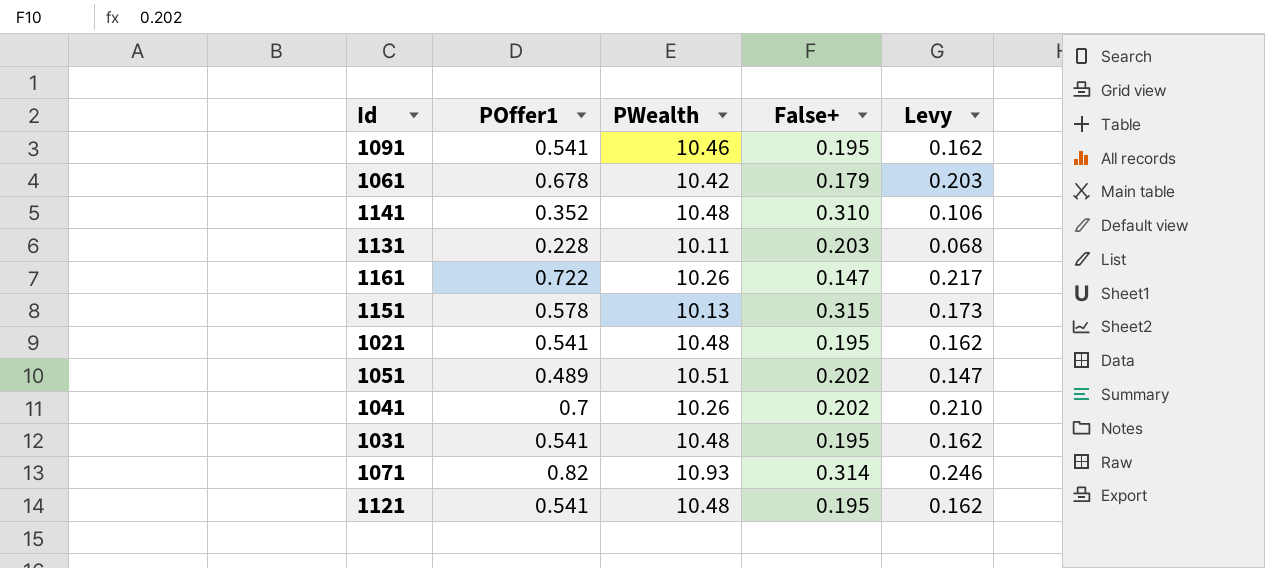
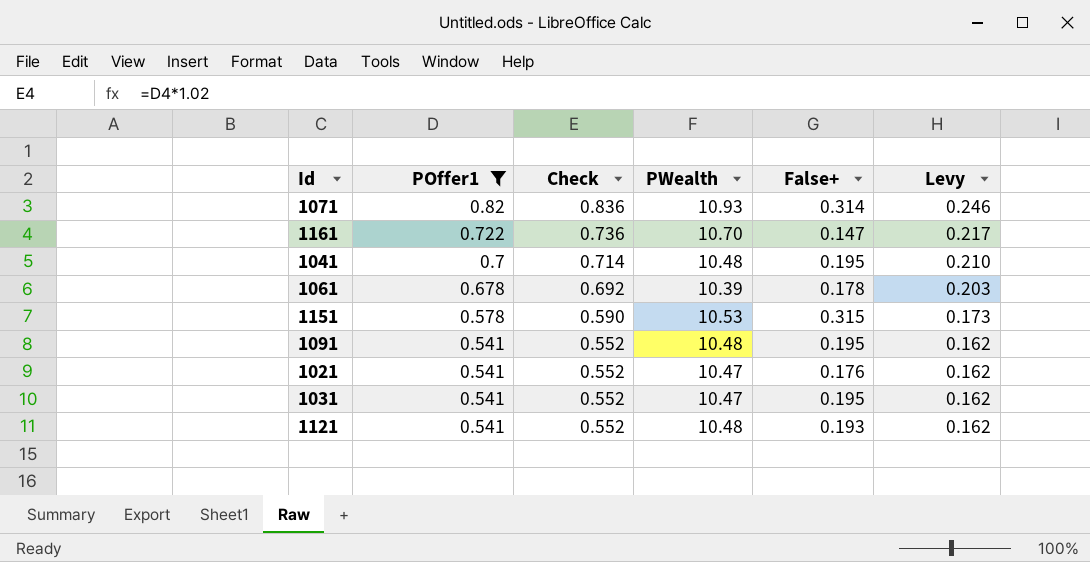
filter: none -> POffer1 >= 0.541
row order: none -> POffer1 descending
column Check | formula: none -> [POffer1] * 1.02
1161 | PWealth: 10.26 -> 10.70
1041 | PWealth: 10.26 -> 10.48
1041 | False+: 0.202 -> 0.195
1061 | PWealth: 10.42 -> 10.39
1061 | False+: 0.179 -> 0.178
1151 | PWealth: 10.13 -> 10.53
1091 | PWealth: 10.46 -> 10.48
1021 | PWealth: 10.48 -> 10.47
1021 | False+: 0.195 -> 0.176
1031 | PWealth: 10.48 -> 10.47
1121 | False+: 0.195 -> 0.193

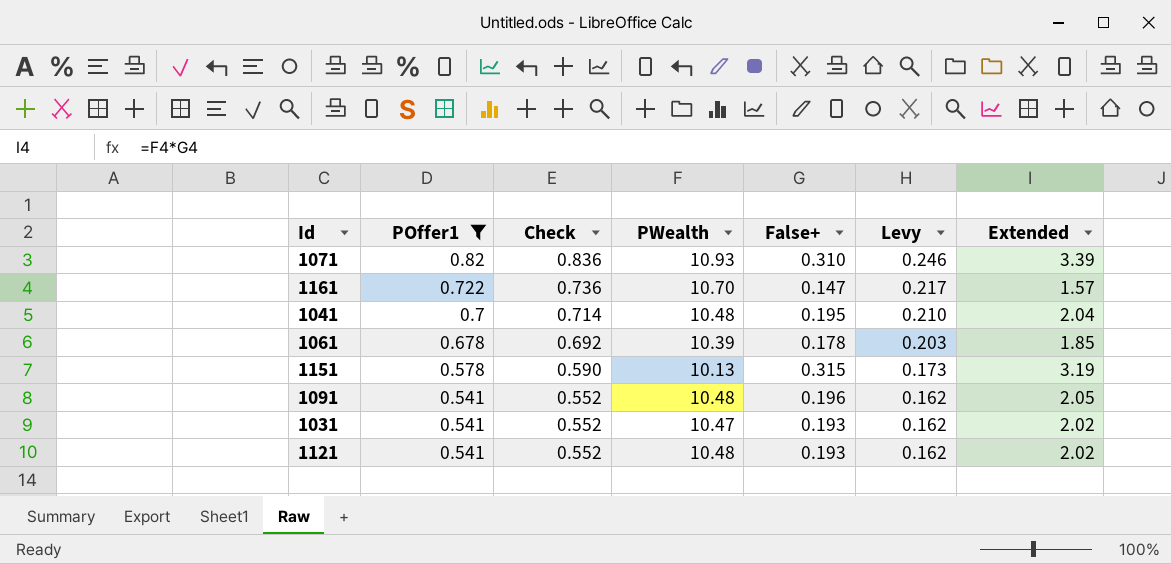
column Extended | formula: none -> [PWealth] * [False+]
row 1021: 0.541 | 0.552 | 10.47 | 0.176 | 0.162 -> none
1071 | False+: 0.314 -> 0.310
1151 | PWealth: 10.53 -> 10.13
1091 | False+: 0.195 -> 0.196
1031 | False+: 0.195 -> 0.193

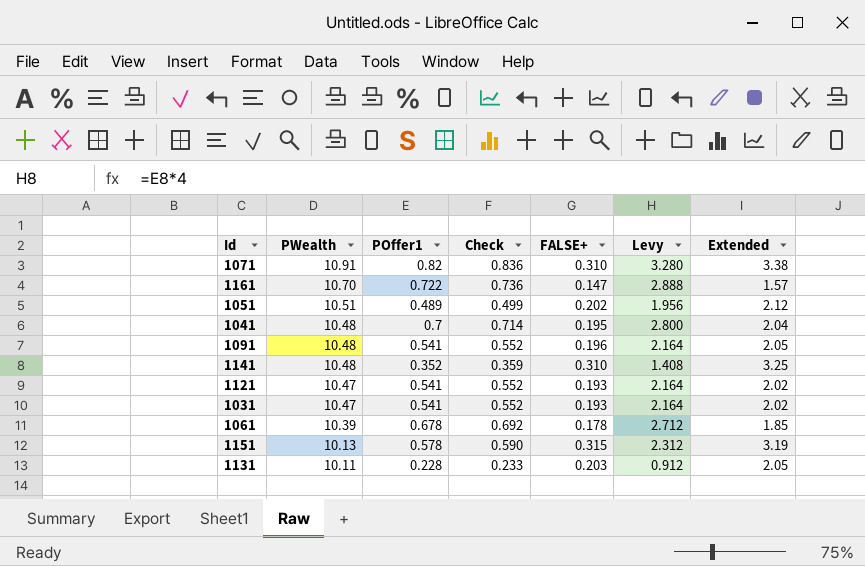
filter: POffer1 >= 0.541 -> none
row order: POffer1 descending -> PWealth descending
column PWealth | position: 4 -> 2
column name: False+ -> FALSE+
column Levy | formula: [POffer1] * 0.3 -> [POffer1] * 4
1071 | PWealth: 10.93 -> 10.91
1071 | Extended: 3.39 -> 3.38
1121 | PWealth: 10.48 -> 10.47

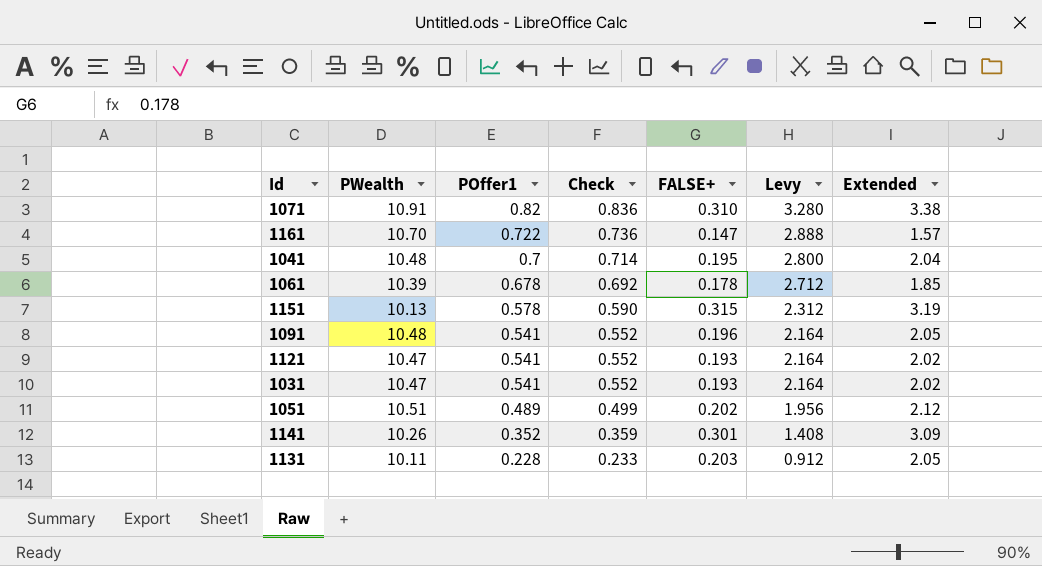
row order: PWealth descending -> POffer1 descending
1141 | PWealth: 10.48 -> 10.26
1141 | FALSE+: 0.310 -> 0.301
1141 | Extended: 3.25 -> 3.09

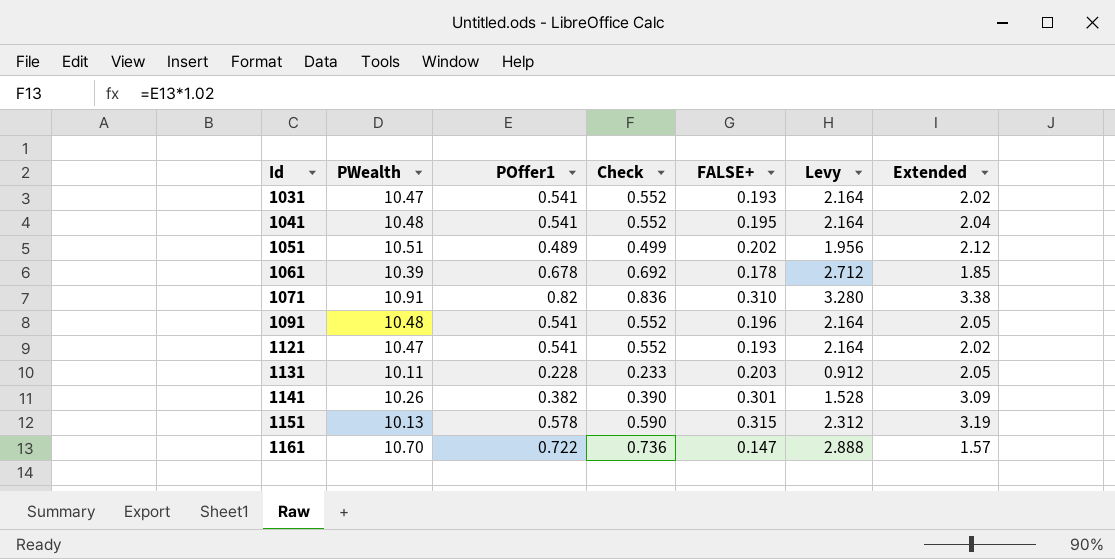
row order: POffer1 descending -> Id ascending
1041 | POffer1: 0.7 -> 0.541
1041 | Check: 0.714 -> 0.552
1041 | Levy: 2.800 -> 2.164
1141 | POffer1: 0.352 -> 0.382
1141 | Check: 0.359 -> 0.390
1141 | Levy: 1.408 -> 1.528

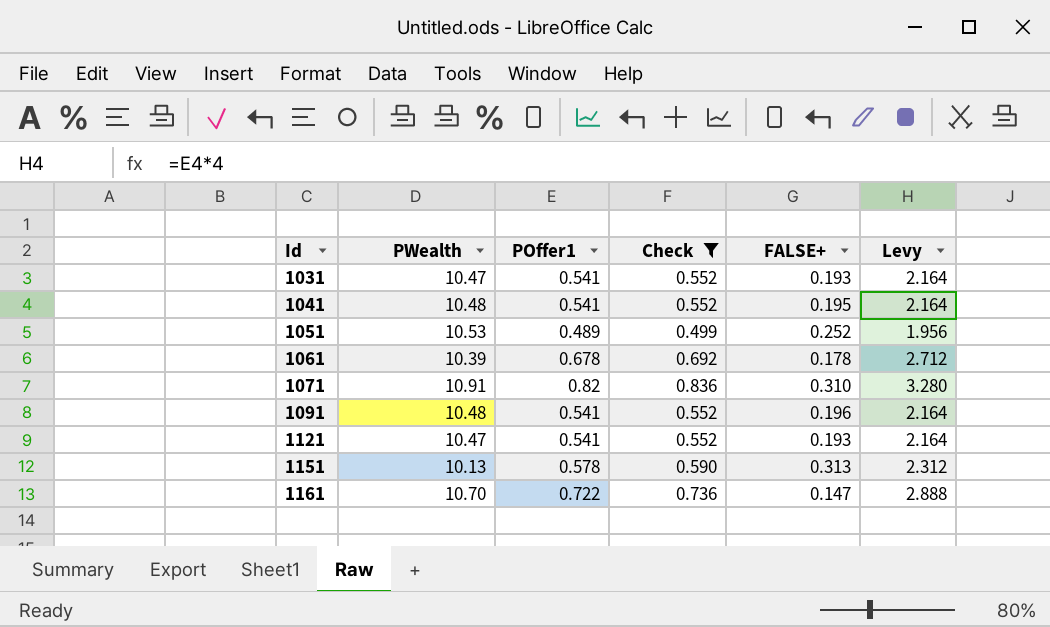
filter: none -> Check >= 0.499
column Extended | formula: [PWealth] * [FALSE+] -> none
1051 | PWealth: 10.51 -> 10.53
1051 | FALSE+: 0.202 -> 0.252
1151 | FALSE+: 0.315 -> 0.313

